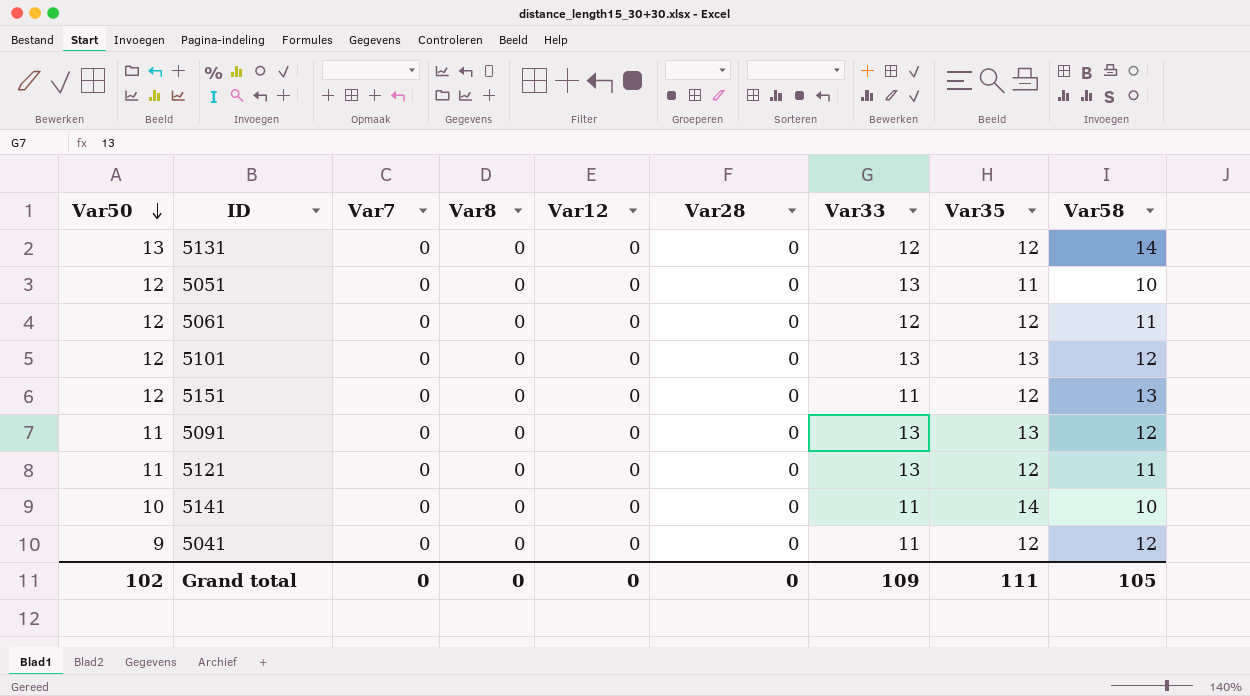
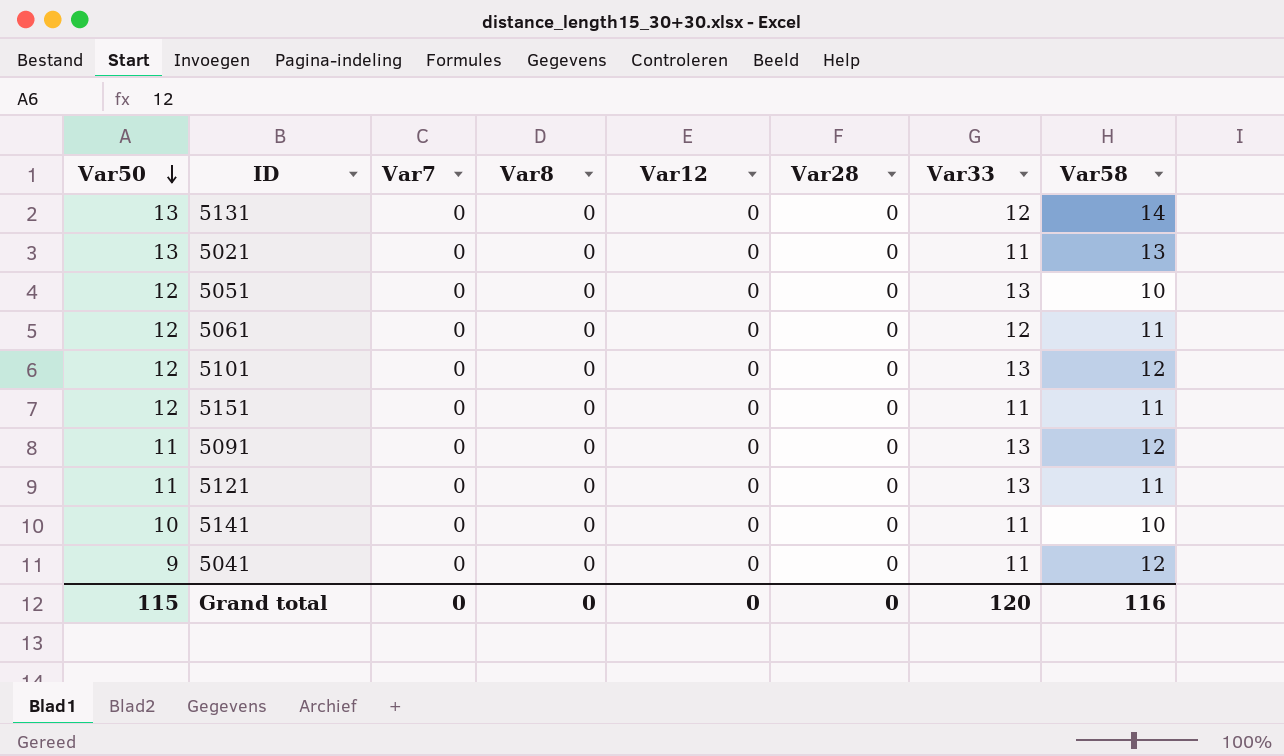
column Var35 | position: 8 -> none
row 5021: none -> 13 | 0 | 0 | 0 | 0 | 11 | 13
5151 | Var58: 13 -> 11
Grand total | Var50: 102 -> 115
Grand total | Var33: 109 -> 120
Grand total | Var58: 105 -> 116

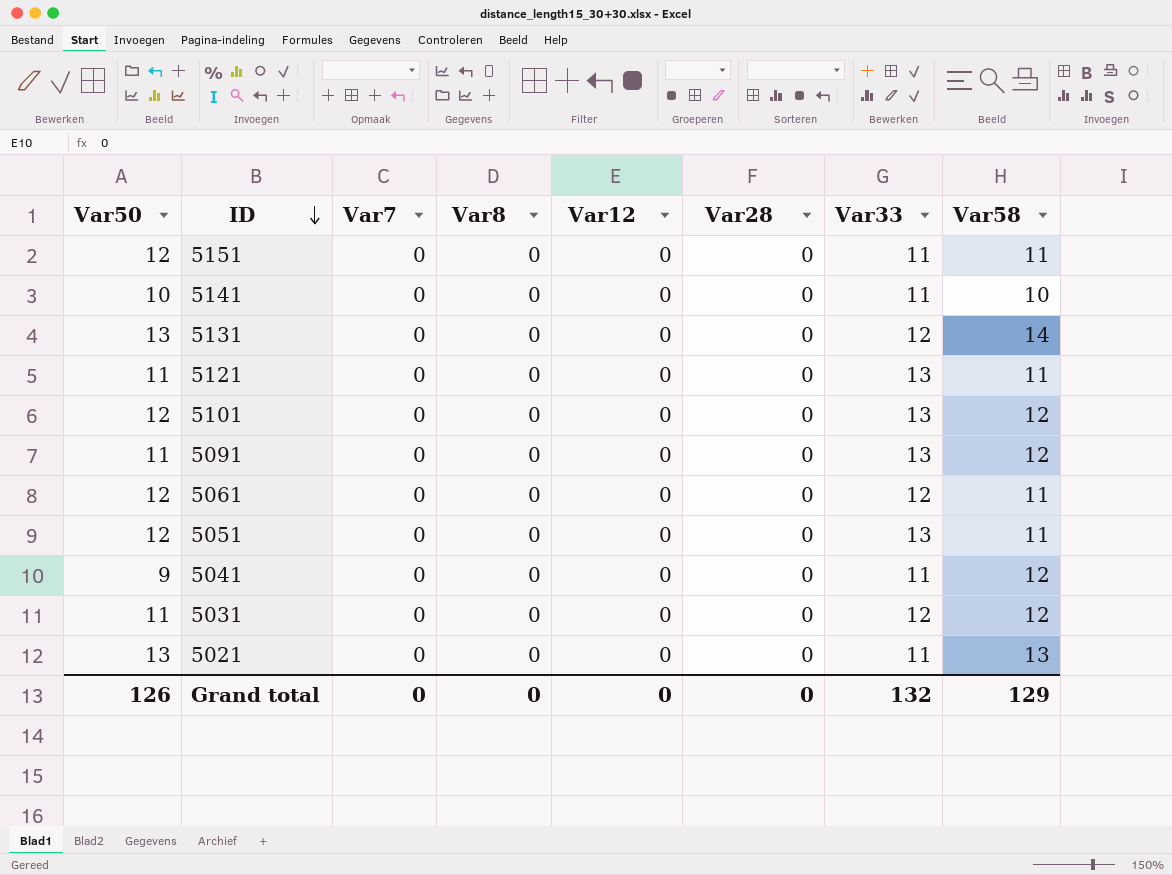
row order: Var50 descending -> ID descending
5051 | Var58: 10 -> 11
row 5031: none -> 11 | 0 | 0 | 0 | 0 | 12 | 12
Grand total | Var50: 115 -> 126
Grand total | Var33: 120 -> 132
Grand total | Var58: 116 -> 129

